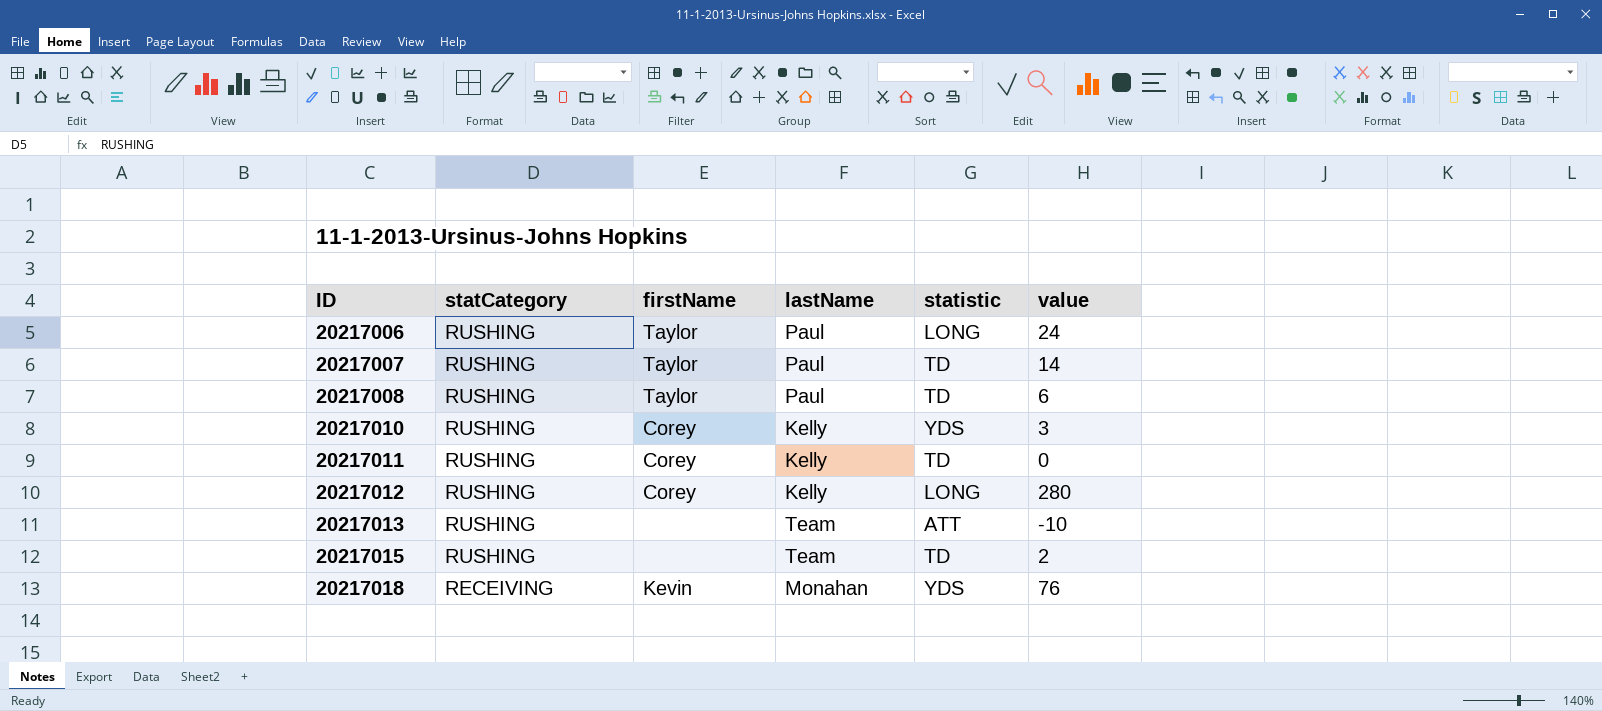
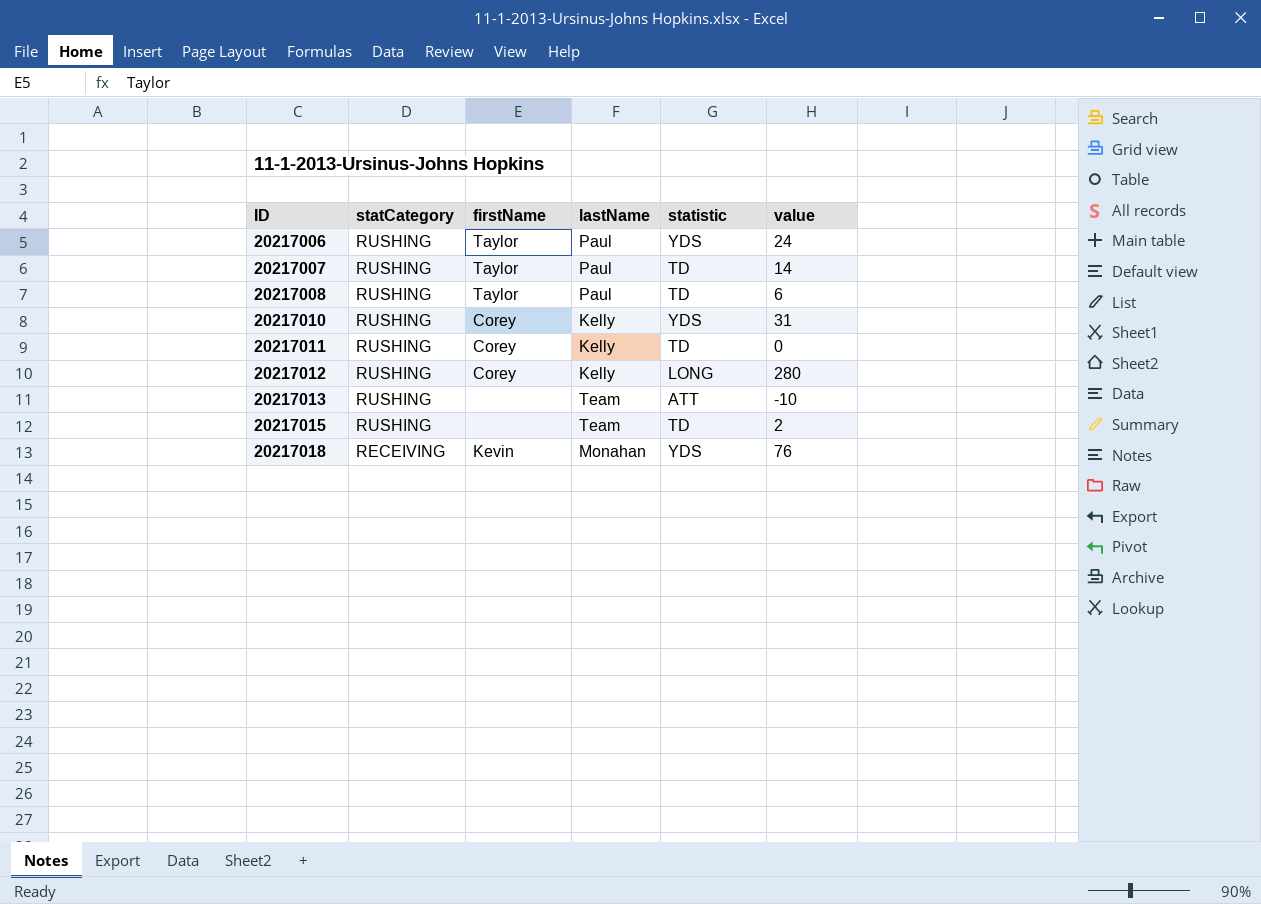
20217006 | statistic: LONG -> YDS
20217010 | value: 3 -> 31

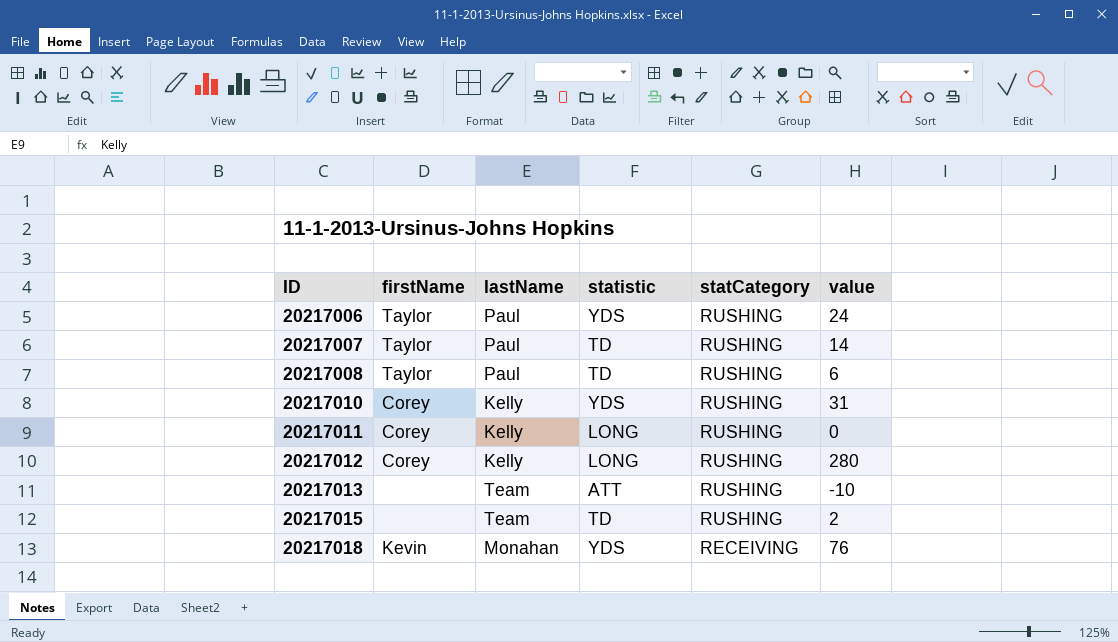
column statCategory | position: 2 -> 5
20217011 | statistic: TD -> LONG

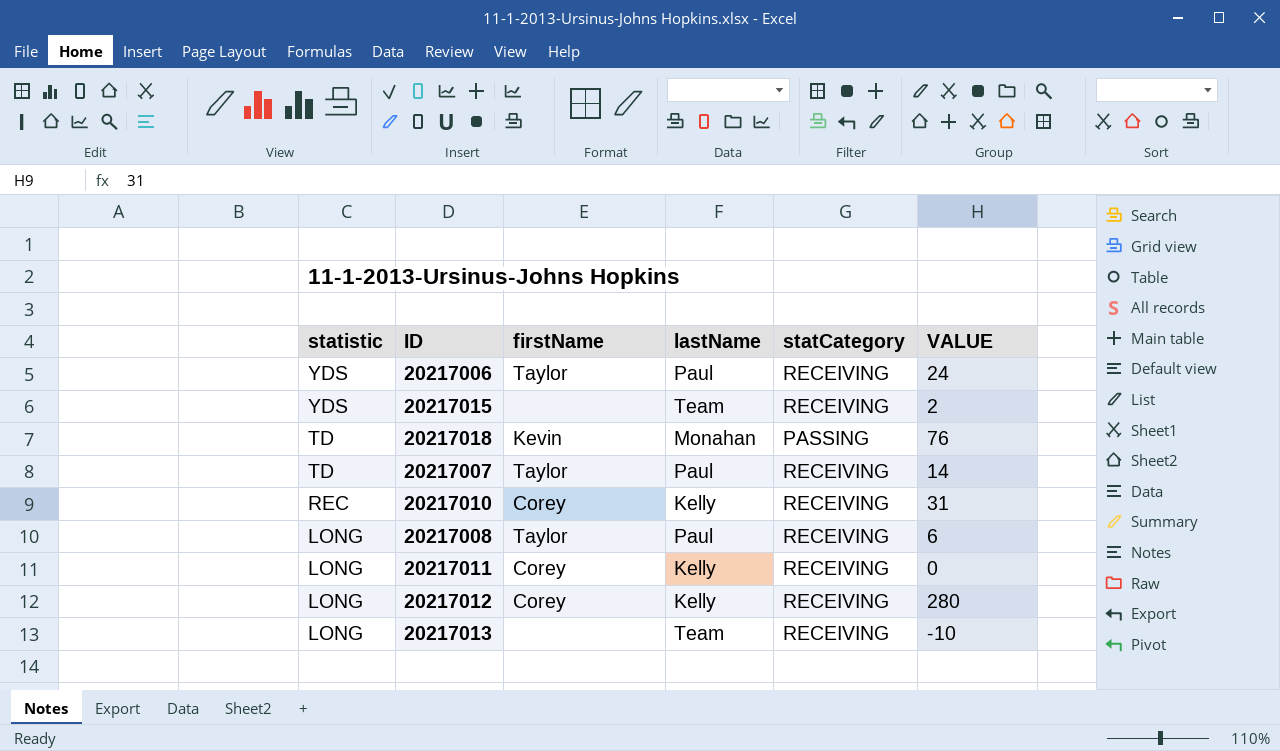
row order: ID ascending -> statistic descending
column statistic | position: 4 -> 1
column name: value -> VALUE
20217006 | statCategory: RUSHING -> RECEIVING
20217015 | statistic: TD -> YDS
20217015 | statCategory: RUSHING -> RECEIVING
20217018 | statistic: YDS -> TD
20217018 | statCategory: RECEIVING -> PASSING
20217007 | statCategory: RUSHING -> RECEIVING
20217010 | statistic: YDS -> REC
20217010 | statCategory: RUSHING -> RECEIVING
20217008 | statistic: TD -> LONG
20217008 | statCategory: RUSHING -> RECEIVING
20217011 | statCategory: RUSHING -> RECEIVING
20217012 | statCategory: RUSHING -> RECEIVING
20217013 | statistic: ATT -> LONG
20217013 | statCategory: RUSHING -> RECEIVING

